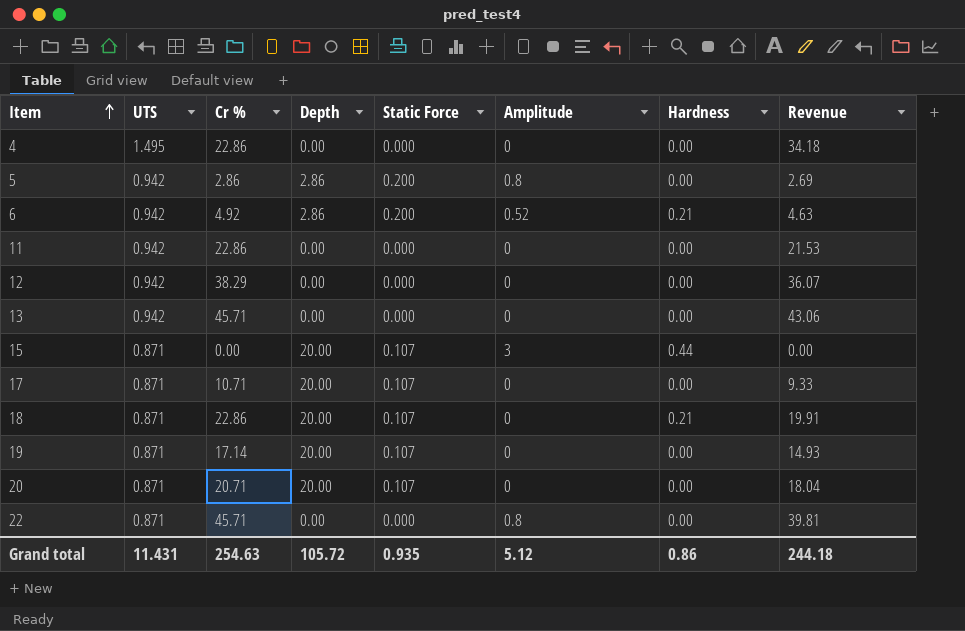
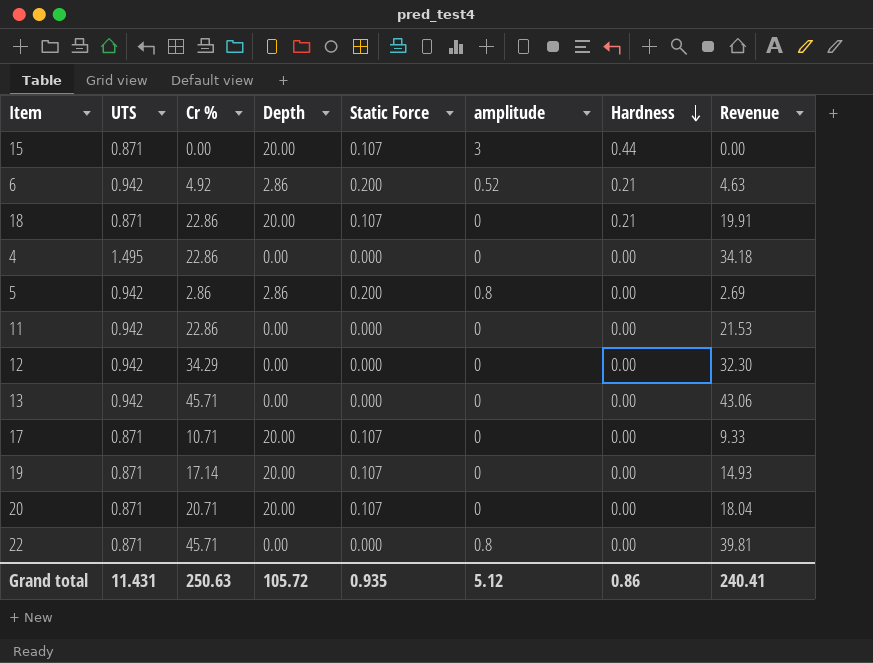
row order: Item ascending -> Hardness descending
column name: Amplitude -> amplitude
12 | Cr %: 38.29 -> 34.29
12 | Revenue: 36.07 -> 32.30
Grand total | Cr %: 254.63 -> 250.63
Grand total | Revenue: 244.18 -> 240.41

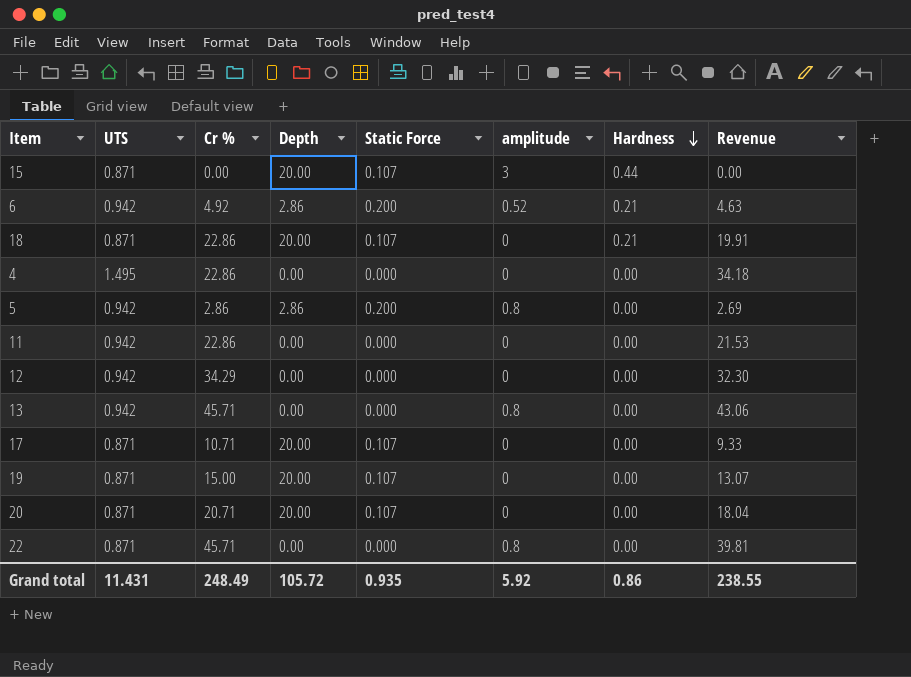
13 | amplitude: 0 -> 0.8
19 | Cr %: 17.14 -> 15.00
19 | Revenue: 14.93 -> 13.07
Grand total | Cr %: 250.63 -> 248.49
Grand total | amplitude: 5.12 -> 5.92
Grand total | Revenue: 240.41 -> 238.55

